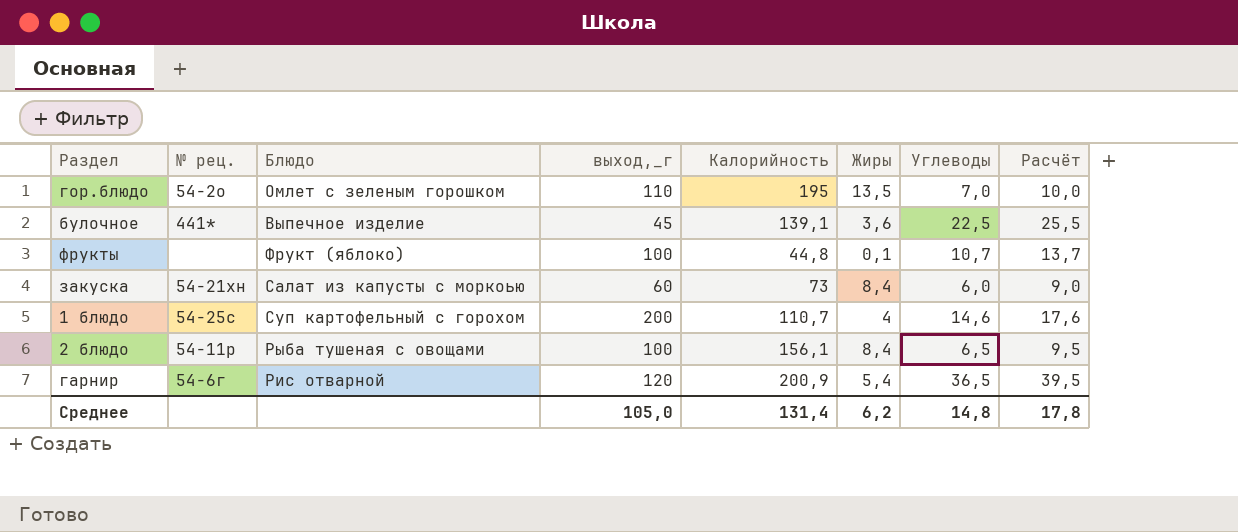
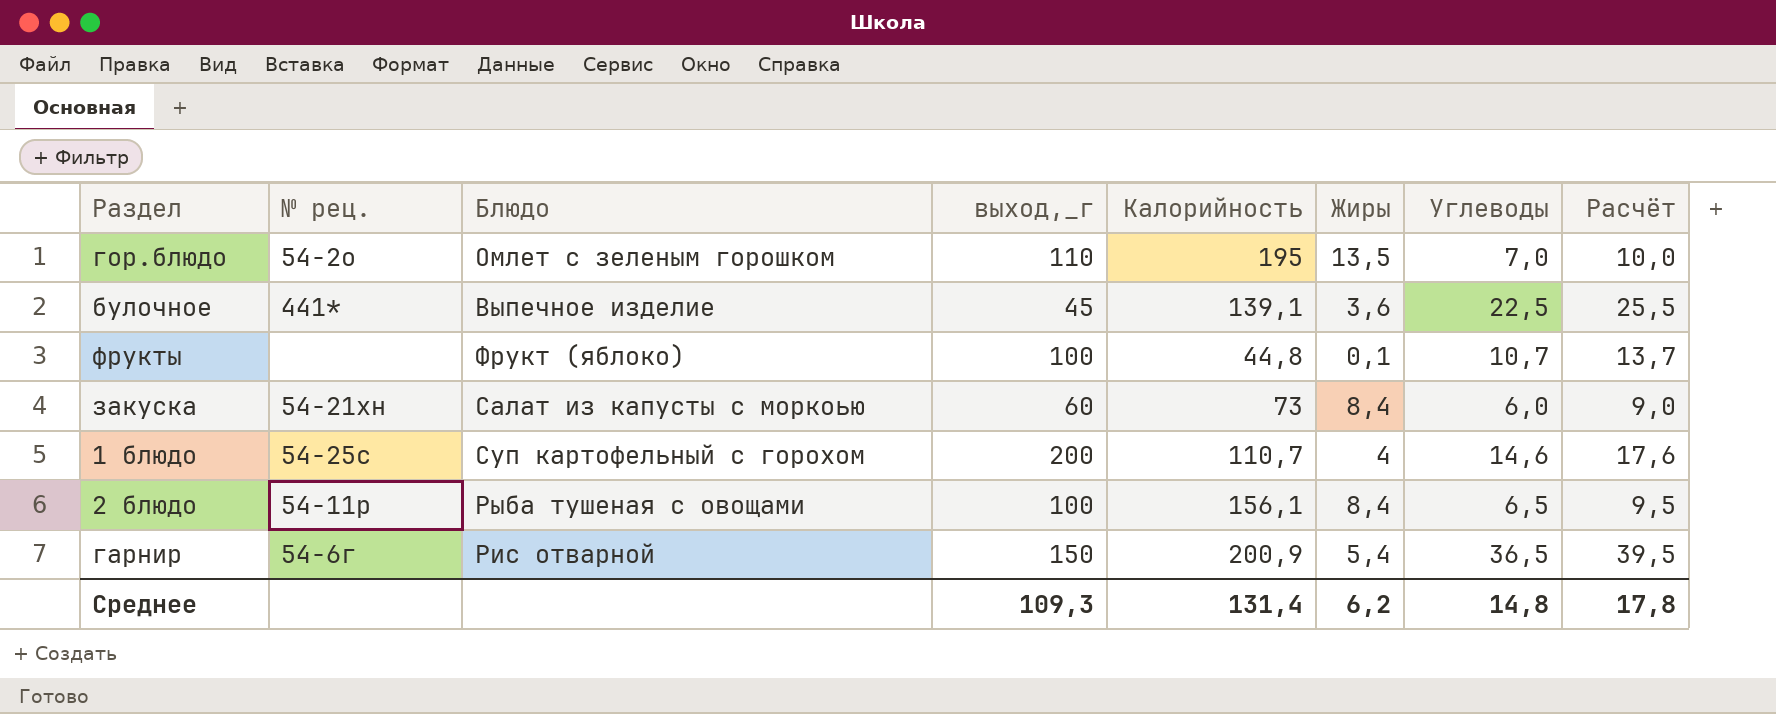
гарнир | выход,_г: 120 -> 150
Среднее | выход,_г: 105,0 -> 109,3

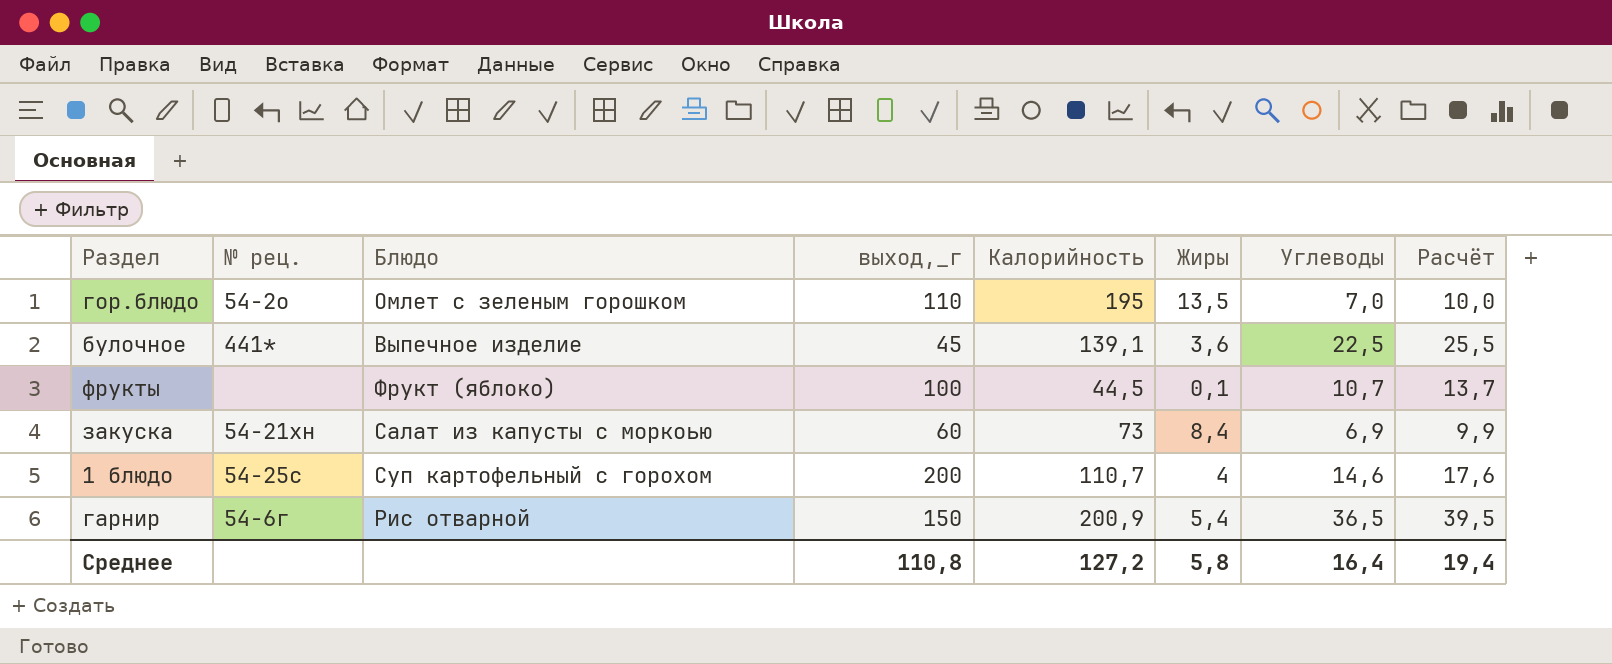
row 2 блюдо: 54-11р | Рыба тушеная с овощами | 100 | 156,1 | 8,4 | 6,5 | 9,5 -> none
фрукты | Калорийность: 44,8 -> 44,5
закуска | Углеводы: 6,0 -> 6,9
закуска | Расчёт: 9,0 -> 9,9
Среднее | выход,_г: 109,3 -> 110,8
Среднее | Калорийность: 131,4 -> 127,2
Среднее | Жиры: 6,2 -> 5,8
Среднее | Углеводы: 14,8 -> 16,4
Среднее | Расчёт: 17,8 -> 19,4

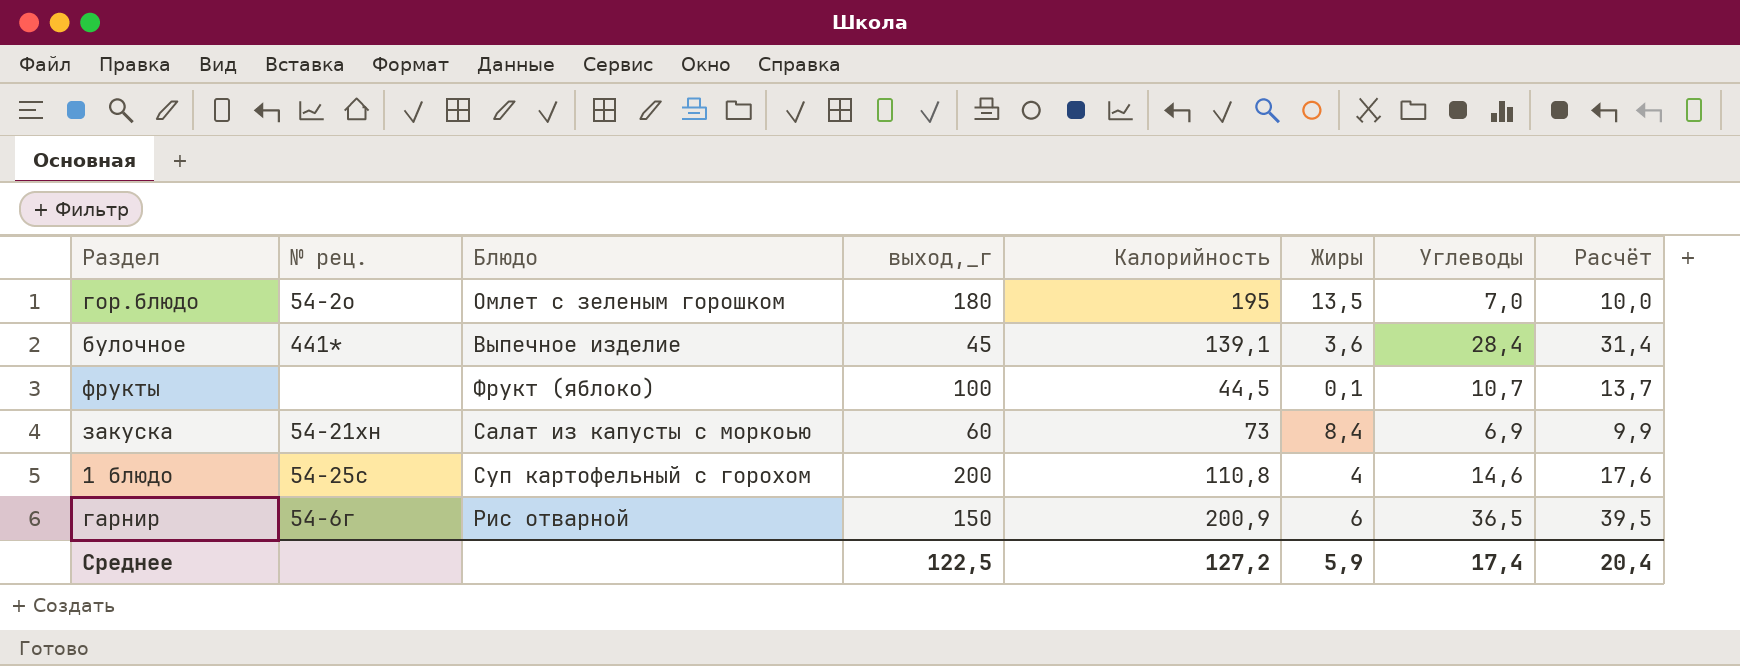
гор.блюдо | выход,_г: 110 -> 180
булочное | Углеводы: 22,5 -> 28,4
булочное | Расчёт: 25,5 -> 31,4
1 блюдо | Калорийность: 110,7 -> 110,8
гарнир | Жиры: 5,4 -> 6
Среднее | выход,_г: 110,8 -> 122,5
Среднее | Жиры: 5,8 -> 5,9
Среднее | Углеводы: 16,4 -> 17,4
Среднее | Расчёт: 19,4 -> 20,4

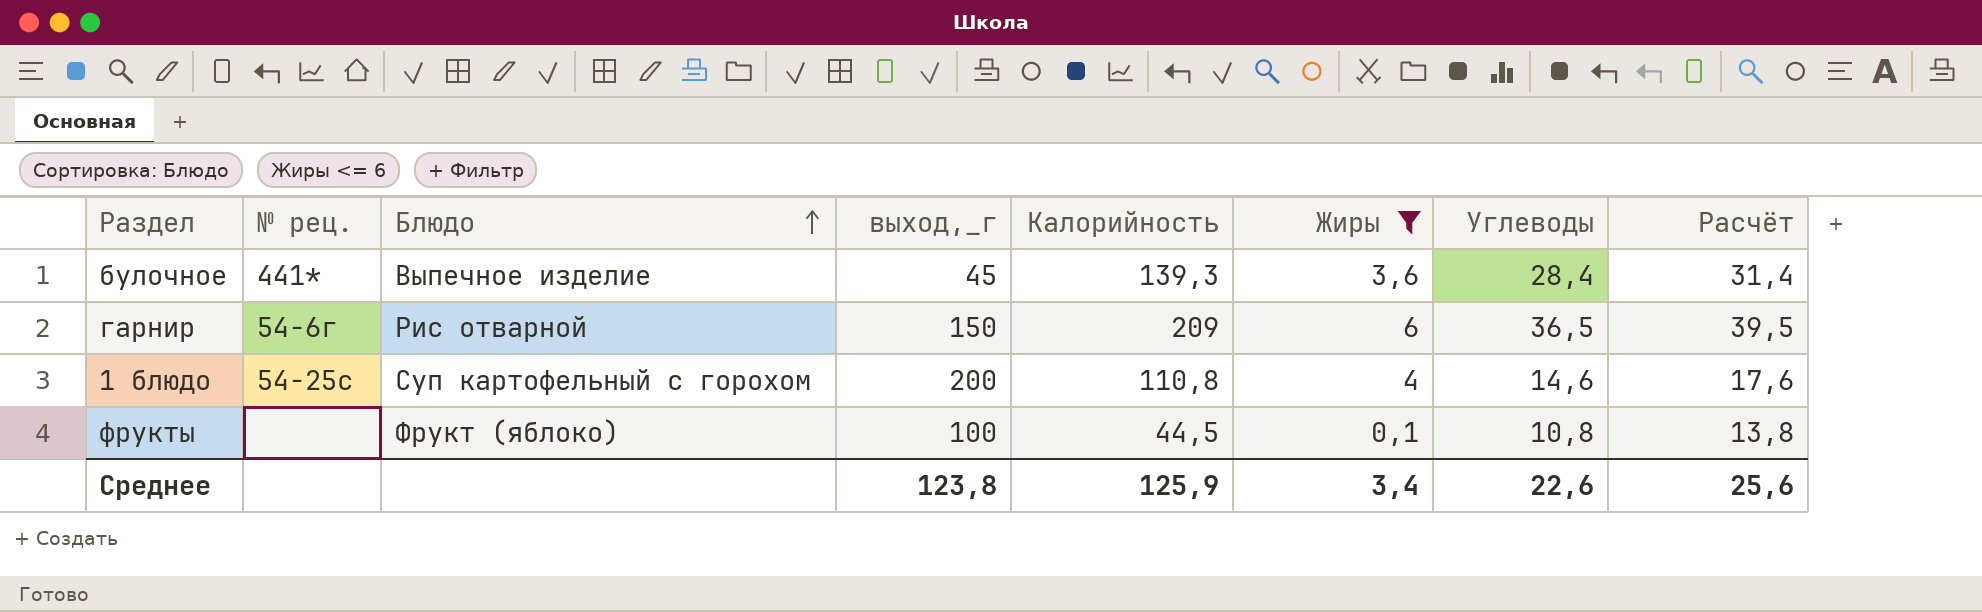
filter: none -> Жиры <= 6
row order: none -> Блюдо ascending
булочное | Калорийность: 139,1 -> 139,3
гарнир | Калорийность: 200,9 -> 209
фрукты | Углеводы: 10,7 -> 10,8
фрукты | Расчёт: 13,7 -> 13,8
Среднее | выход,_г: 122,5 -> 123,8
Среднее | Калорийность: 127,2 -> 125,9
Среднее | Жиры: 5,9 -> 3,4
Среднее | Углеводы: 17,4 -> 22,6
Среднее | Расчёт: 20,4 -> 25,6

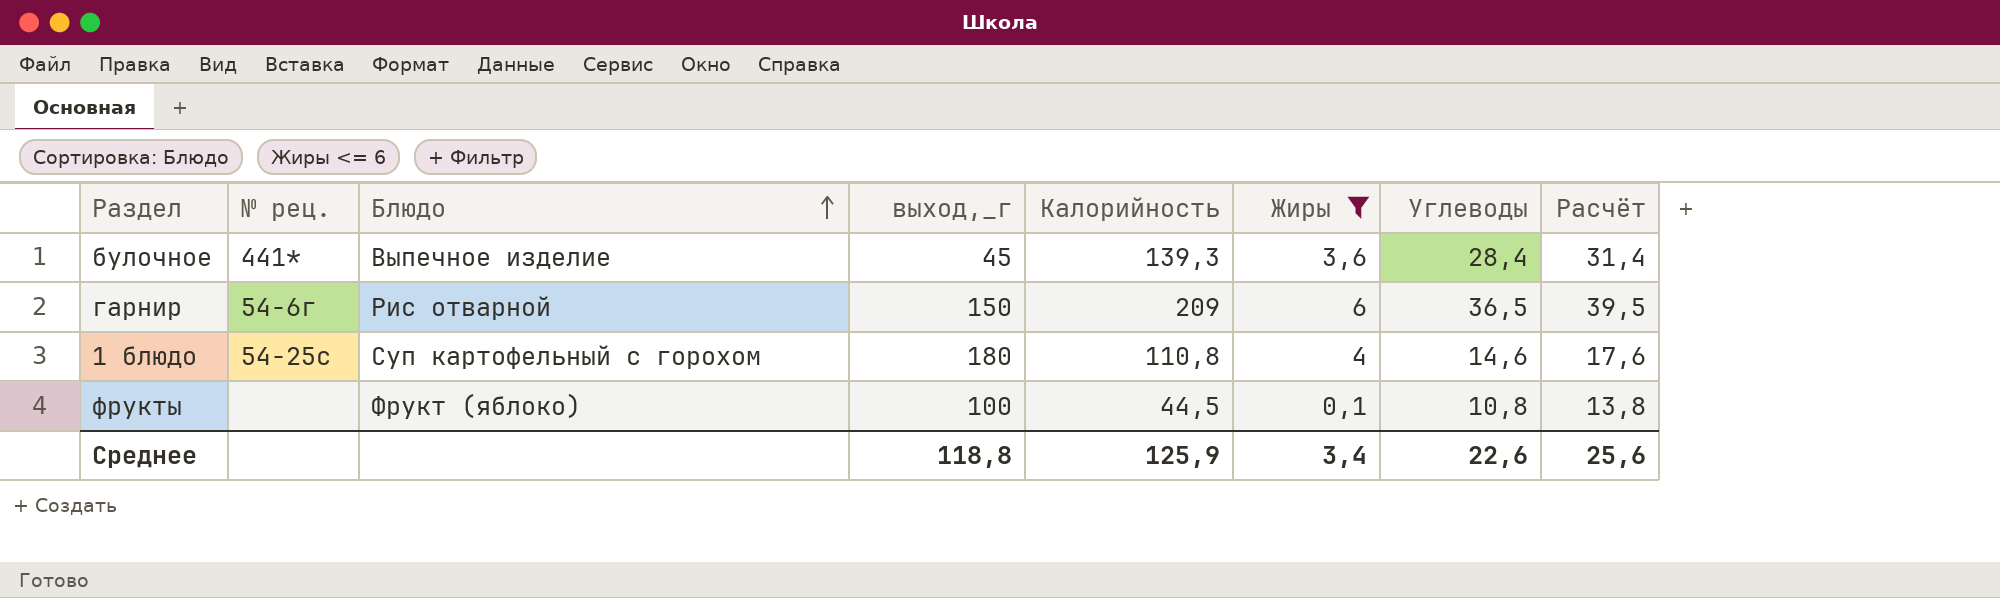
1 блюдо | выход,_г: 200 -> 180
Среднее | выход,_г: 123,8 -> 118,8

